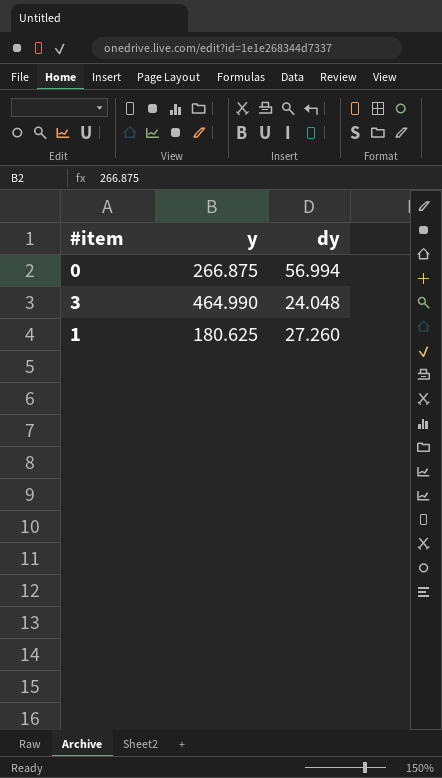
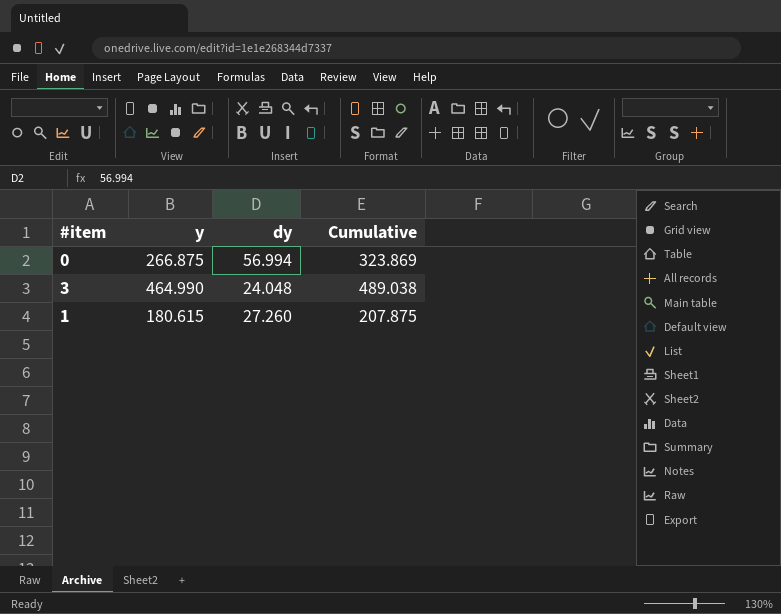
column Cumulative | formula: none -> [y] + [dy]
1 | y: 180.625 -> 180.615

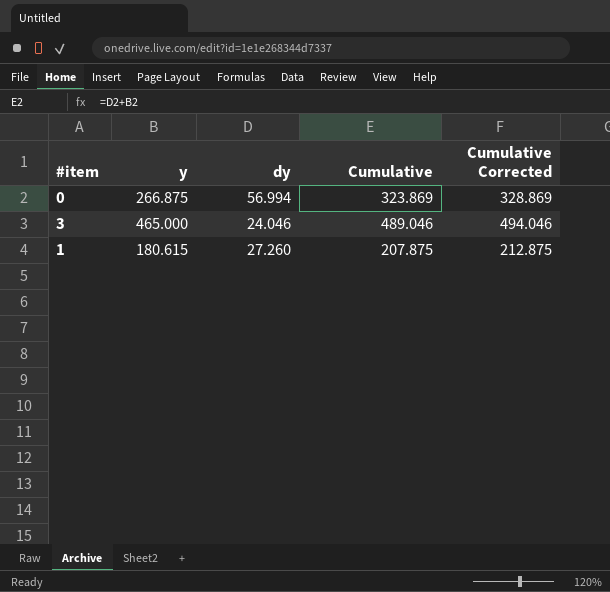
column Cumulative Corrected | formula: none -> [Cumulative] + 5
3 | y: 464.990 -> 465.000
3 | dy: 24.048 -> 24.046
3 | Cumulative: 489.038 -> 489.046

